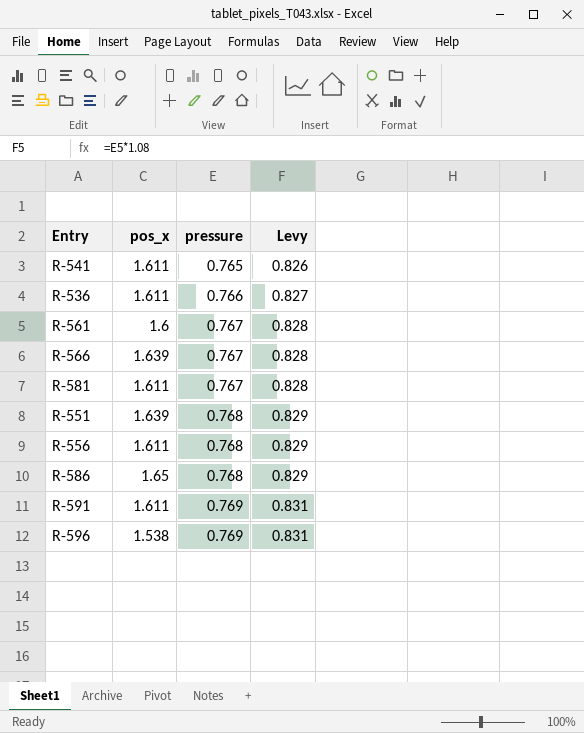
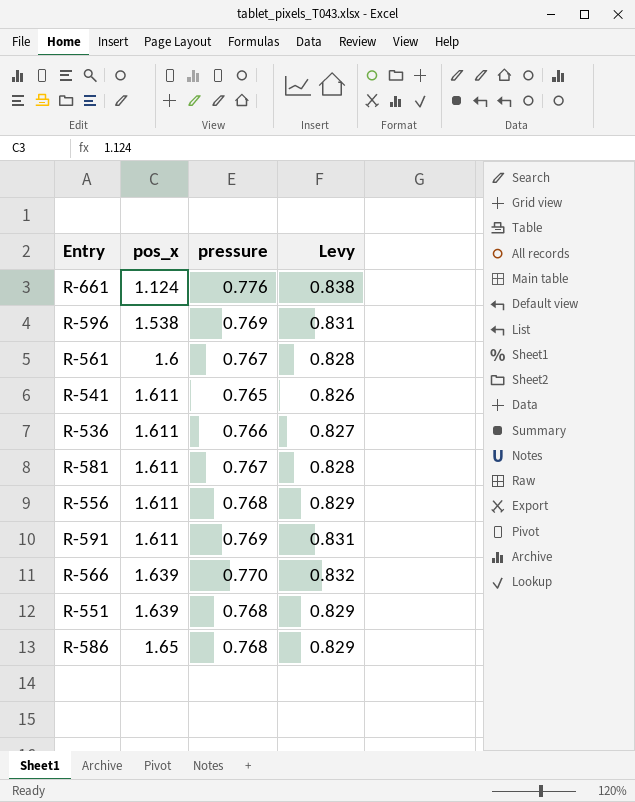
row order: pressure ascending -> pos_x ascending
row R-661: none -> 1.124 | 0.776 | 0.838
R-566 | pressure: 0.767 -> 0.770
R-566 | Levy: 0.828 -> 0.832

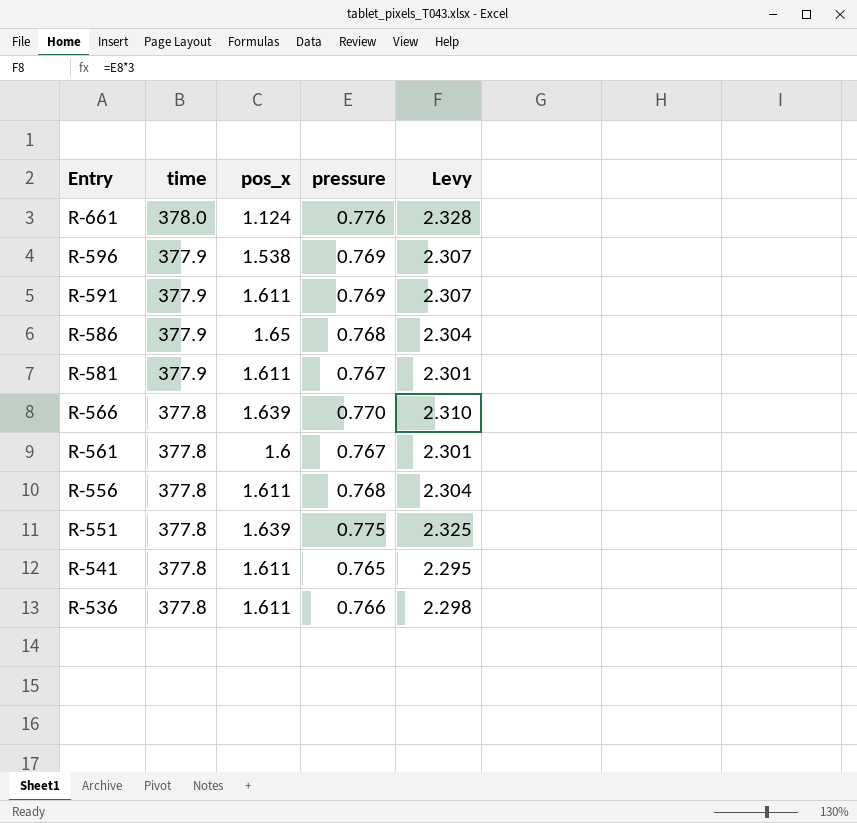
row order: pos_x ascending -> Entry descending
column time | position: none -> 2
column Levy | formula: [pressure] * 1.08 -> [pressure] * 3
R-551 | pressure: 0.768 -> 0.775

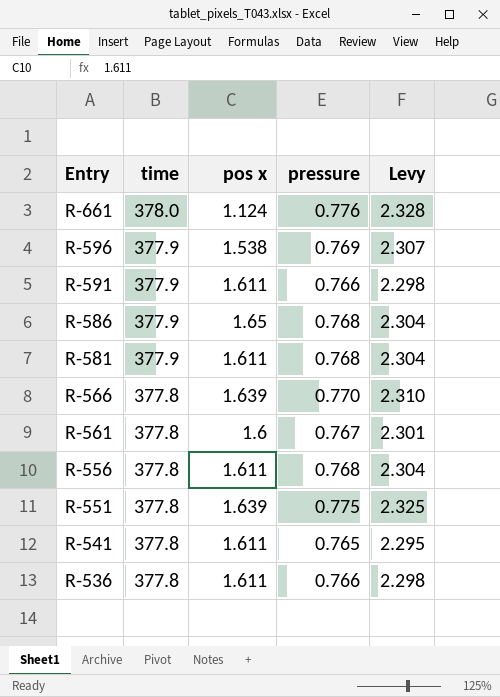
column name: pos_x -> pos x
R-591 | pressure: 0.769 -> 0.766
R-591 | Levy: 2.307 -> 2.298
R-581 | pressure: 0.767 -> 0.768
R-581 | Levy: 2.301 -> 2.304

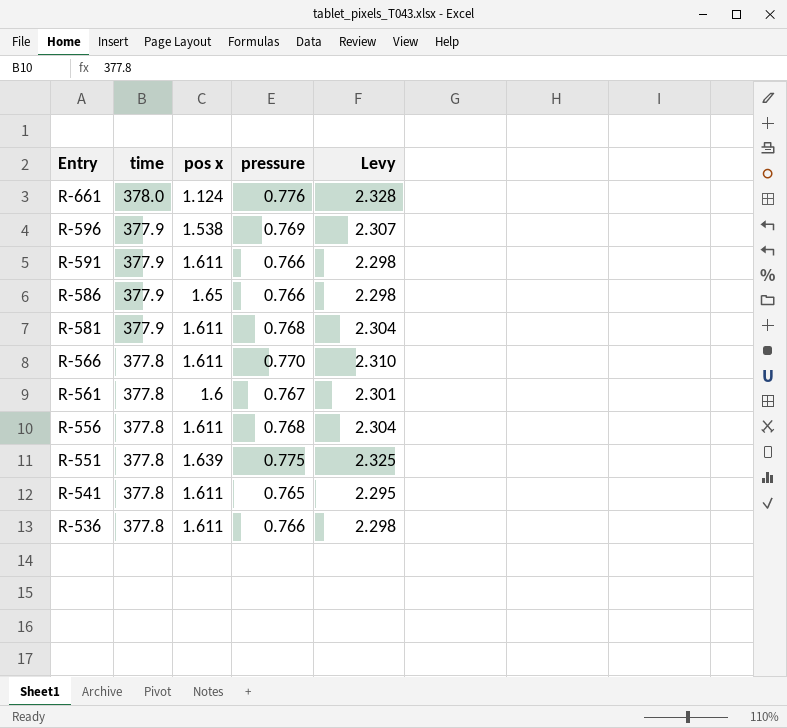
R-586 | pressure: 0.768 -> 0.766
R-586 | Levy: 2.304 -> 2.298
R-566 | pos x: 1.639 -> 1.611

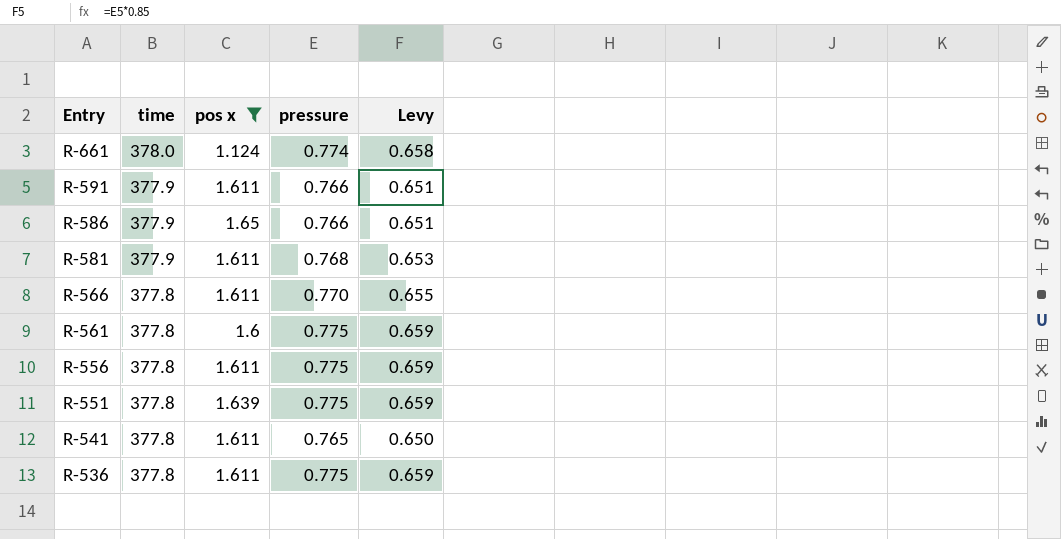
filter: none -> pos x != 1.538
column Levy | formula: [pressure] * 3 -> [pressure] * 0.85
R-661 | pressure: 0.776 -> 0.774
R-561 | pressure: 0.767 -> 0.775
R-556 | pressure: 0.768 -> 0.775
R-536 | pressure: 0.766 -> 0.775

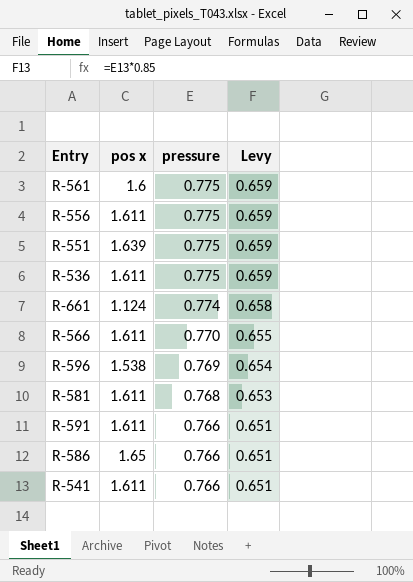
filter: pos x != 1.538 -> none
row order: Entry descending -> pressure descending
column time | position: 2 -> none
R-541 | pressure: 0.765 -> 0.766
R-541 | Levy: 0.650 -> 0.651

